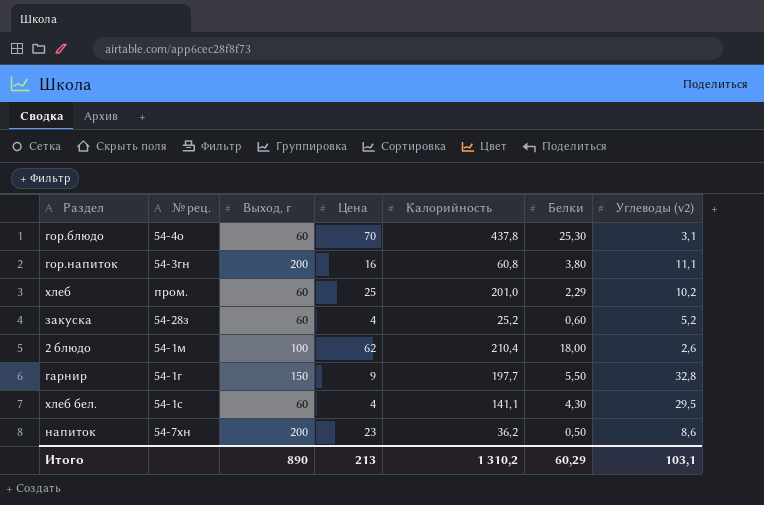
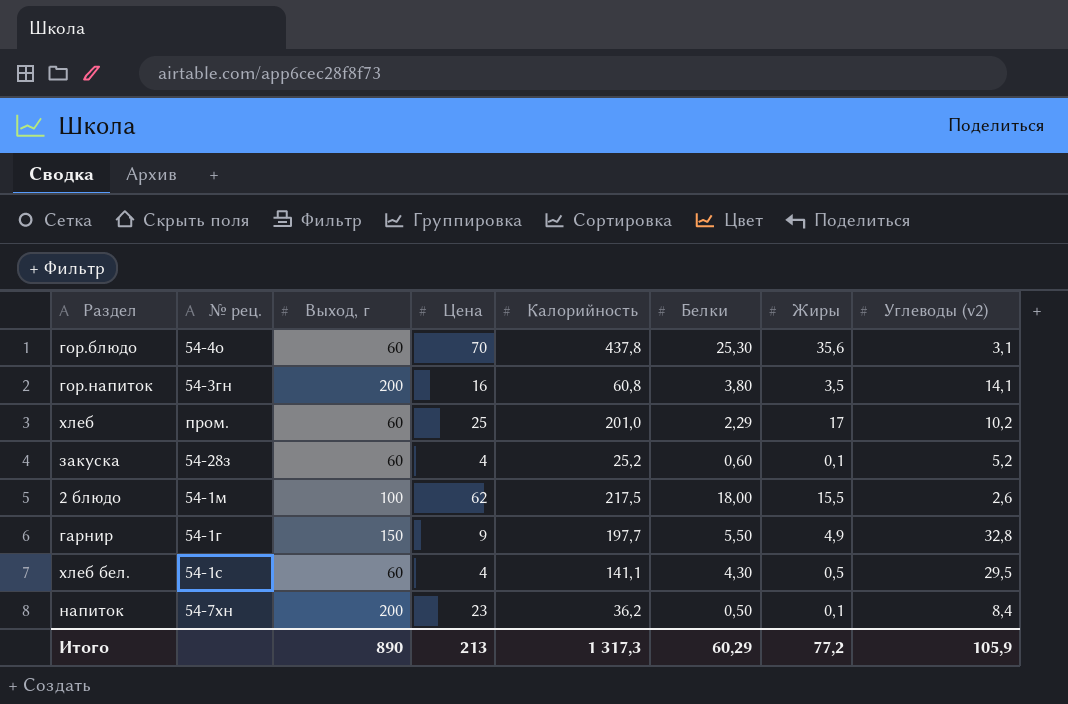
column Жиры | position: none -> 7
гор.напиток | Углеводы (v2): 11,1 -> 14,1
2 блюдо | Калорийность: 210,4 -> 217,5
напиток | Углеводы (v2): 8,6 -> 8,4
Итого | Калорийность: 1 310,2 -> 1 317,3
Итого | Углеводы (v2): 103,1 -> 105,9

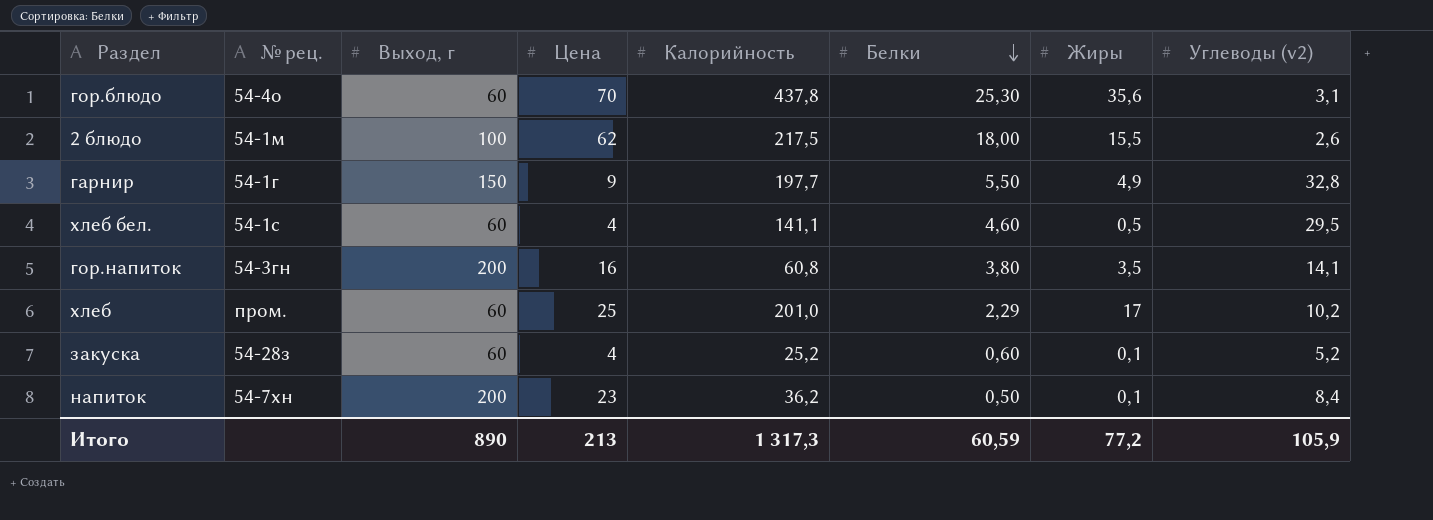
row order: none -> Белки descending
хлеб бел. | Белки: 4,30 -> 4,60
Итого | Белки: 60,29 -> 60,59

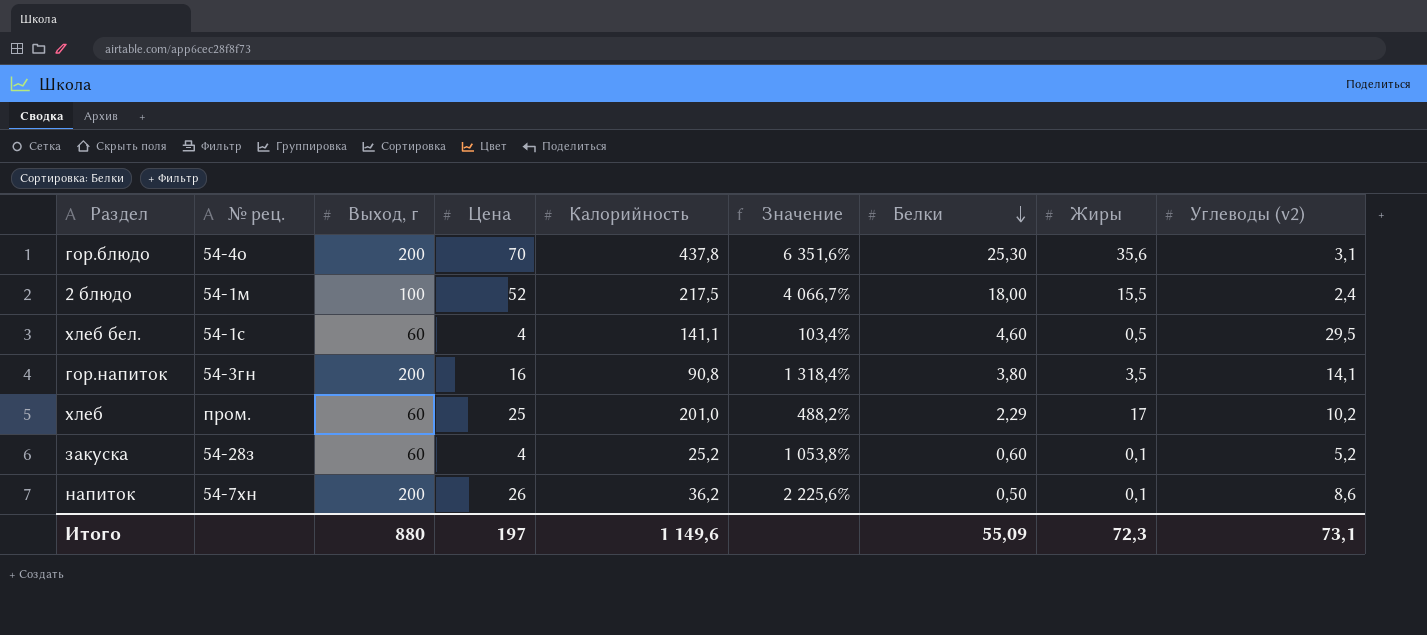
column Значение | formula: none -> ([Выход, г] - [Углеводы (v2)]) / [Углеводы (v2)]
row гарнир: 54-1г | 150 | 9 | 197,7 | 5,50 | 4,9 | 32,8 -> none
гор.блюдо | Выход, г: 60 -> 200
2 блюдо | Цена: 62 -> 52
2 блюдо | Углеводы (v2): 2,6 -> 2,4
гор.напиток | Калорийность: 60,8 -> 90,8
напиток | Цена: 23 -> 26
напиток | Углеводы (v2): 8,4 -> 8,6
Итого | Выход, г: 890 -> 880
Итого | Цена: 213 -> 197
Итого | Калорийность: 1 317,3 -> 1 149,6
Итого | Белки: 60,59 -> 55,09
Итого | Жиры: 77,2 -> 72,3
Итого | Углеводы (v2): 105,9 -> 73,1

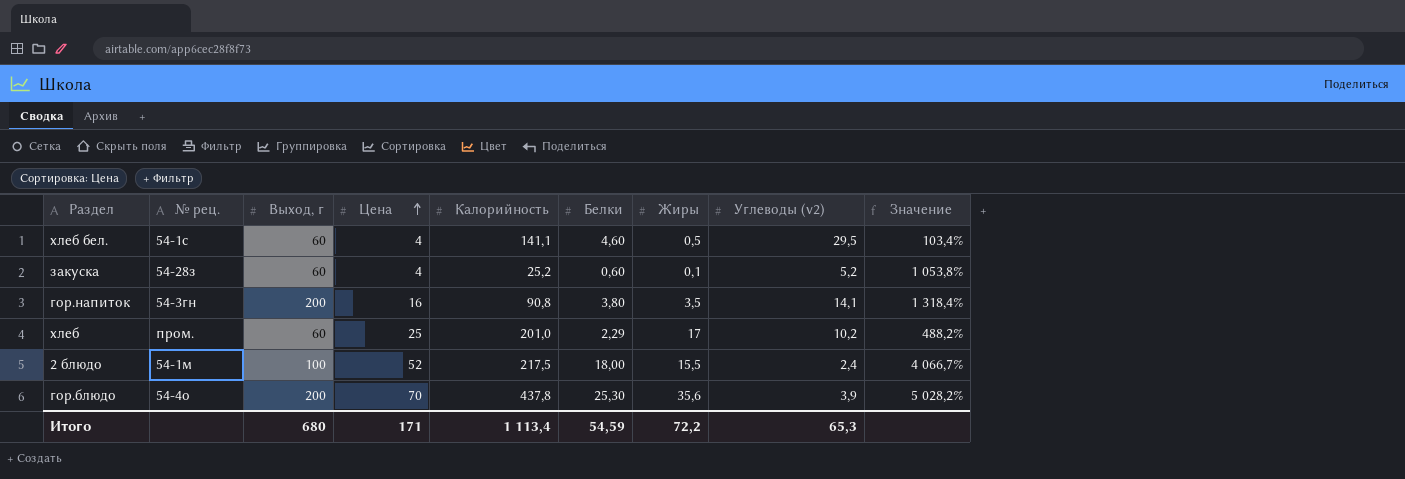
row order: Белки descending -> Цена ascending
column Значение | position: 6 -> 9
row напиток: 54-7хн | 200 | 26 | 36,2 | 2 225,6% | 0,50 | 0,1 | 8,6 -> none
гор.блюдо | Углеводы (v2): 3,1 -> 3,9
гор.блюдо | Значение: 6 351,6% -> 5 028,2%
Итого | Выход, г: 880 -> 680
Итого | Цена: 197 -> 171
Итого | Калорийность: 1 149,6 -> 1 113,4
Итого | Белки: 55,09 -> 54,59
Итого | Жиры: 72,3 -> 72,2
Итого | Углеводы (v2): 73,1 -> 65,3

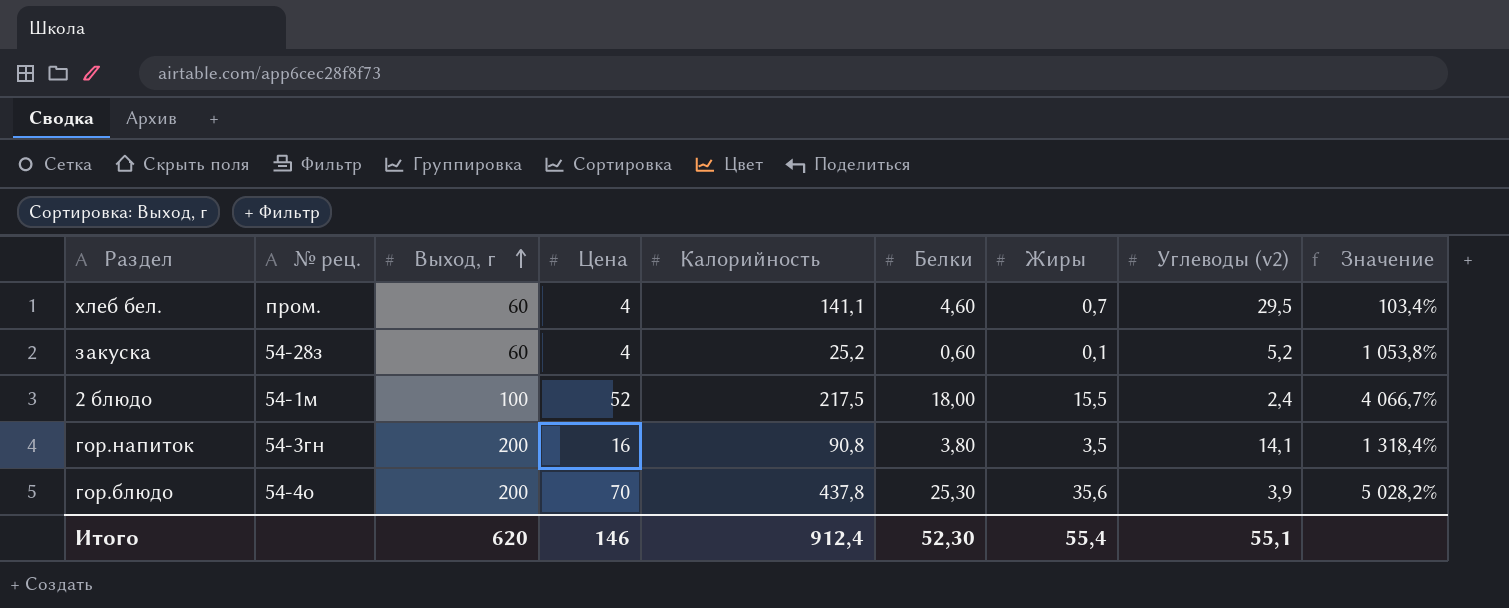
row order: Цена ascending -> Выход, г ascending
row хлеб: пром. | 60 | 25 | 201,0 | 2,29 | 17 | 10,2 | 488,2% -> none
хлеб бел. | № рец.: 54-1с -> пром.
хлеб бел. | Жиры: 0,5 -> 0,7
Итого | Выход, г: 680 -> 620
Итого | Цена: 171 -> 146
Итого | Калорийность: 1 113,4 -> 912,4
Итого | Белки: 54,59 -> 52,30
Итого | Жиры: 72,2 -> 55,4
Итого | Углеводы (v2): 65,3 -> 55,1

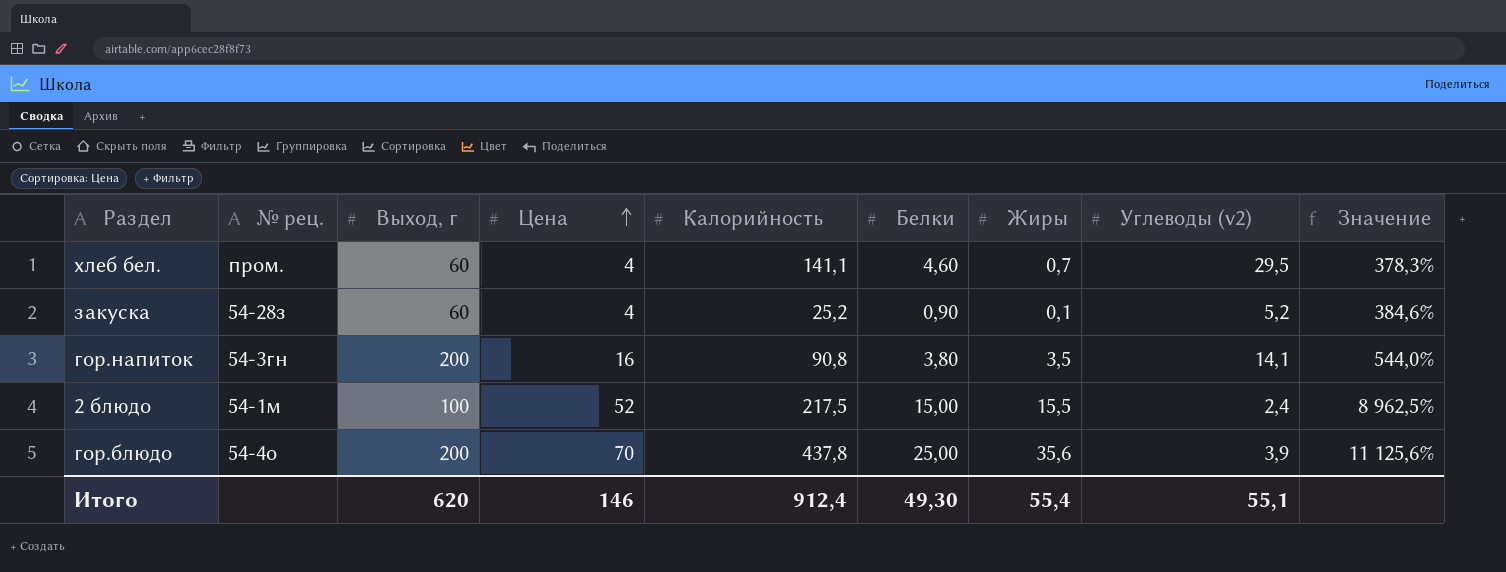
row order: Выход, г ascending -> Цена ascending
column Значение | formula: ([Выход, г] - [Углеводы (v2)]) / [Углеводы (v2)] -> ([Калорийность] - [Углеводы (v2)]) / [Углеводы (v2)]
закуска | Белки: 0,60 -> 0,90
2 блюдо | Белки: 18,00 -> 15,00
гор.блюдо | Белки: 25,30 -> 25,00
Итого | Белки: 52,30 -> 49,30

